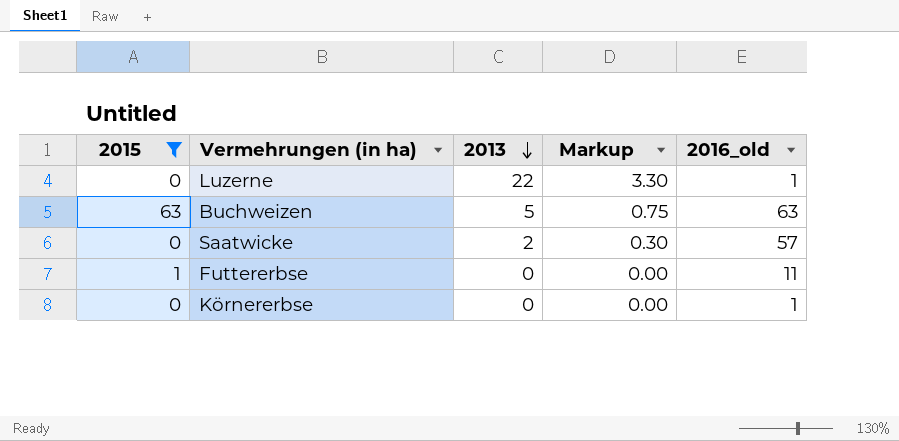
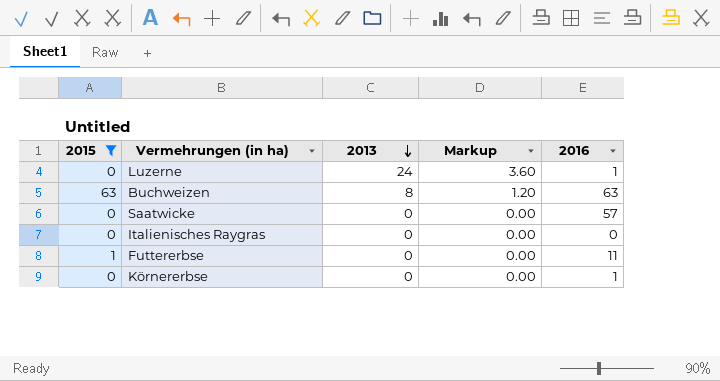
column name: 2016_old -> 2016
Luzerne | 2013: 22 -> 24
Luzerne | Markup: 3.30 -> 3.60
Buchweizen | 2013: 5 -> 8
Buchweizen | Markup: 0.75 -> 1.20
Saatwicke | 2013: 2 -> 0
Saatwicke | Markup: 0.30 -> 0.00
row Italienisches Raygras: none -> 0 | 0 | 0.00 | 0

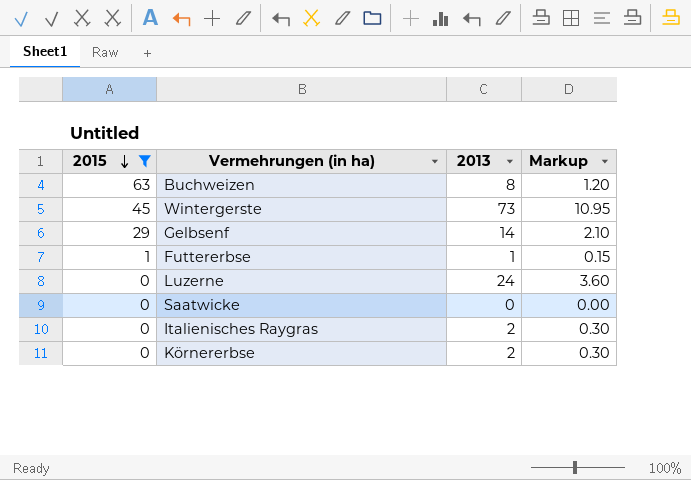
row order: 2013 descending -> 2015 descending
column 2016 | position: 5 -> none
row Wintergerste: none -> 45 | 73 | 10.95
row Gelbsenf: none -> 29 | 14 | 2.10
Futtererbse | 2013: 0 -> 1
Futtererbse | Markup: 0.00 -> 0.15
Italienisches Raygras | 2013: 0 -> 2
Italienisches Raygras | Markup: 0.00 -> 0.30
Körnererbse | 2013: 0 -> 2
Körnererbse | Markup: 0.00 -> 0.30

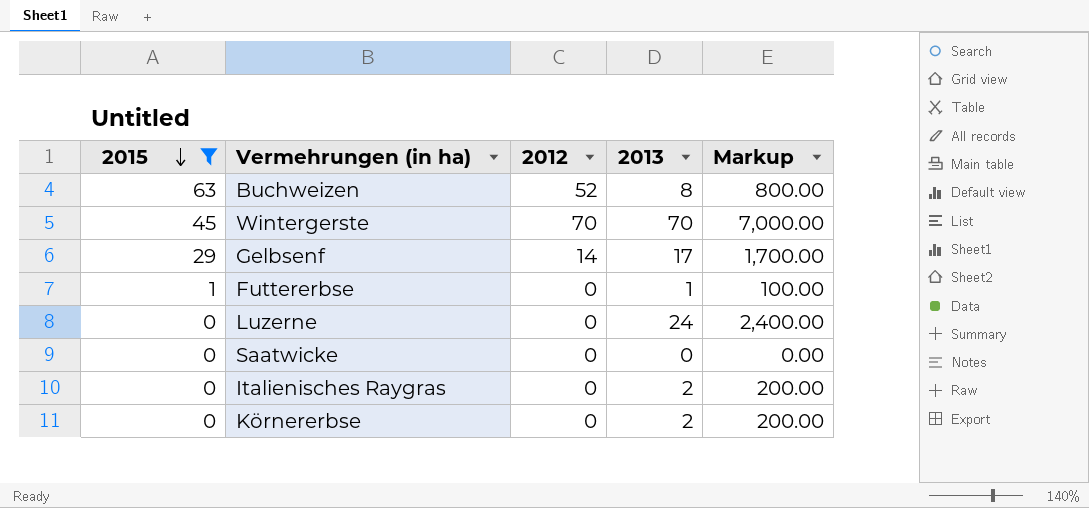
column 2012 | position: none -> 3
column Markup | formula: [2013] * 0.15 -> [2013] * 100
Wintergerste | 2013: 73 -> 70
Gelbsenf | 2013: 14 -> 17

